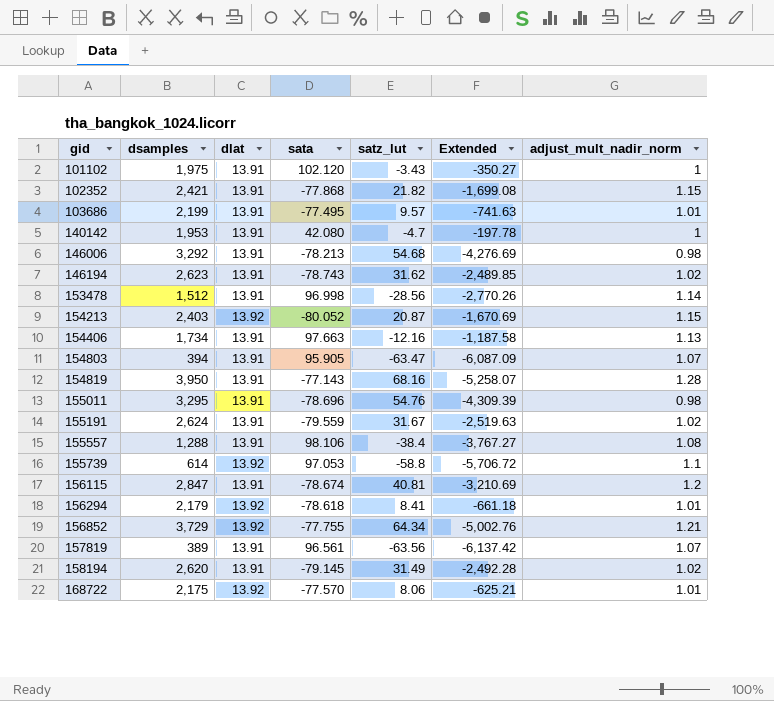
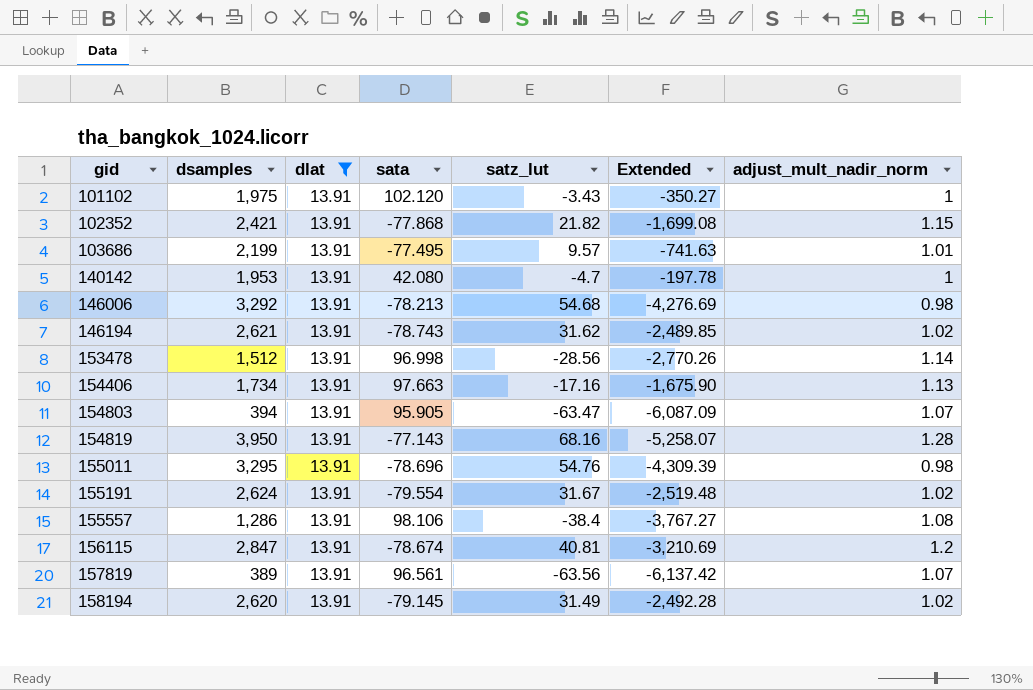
filter: none -> dlat = 13.91
146194 | dsamples: 2,623 -> 2,621
154406 | satz_lut: -12.16 -> -17.16
154406 | Extended: -1,187.58 -> -1,675.90
155191 | sata: -79.559 -> -79.554
155191 | Extended: -2,519.63 -> -2,519.48
155557 | dsamples: 1,288 -> 1,286

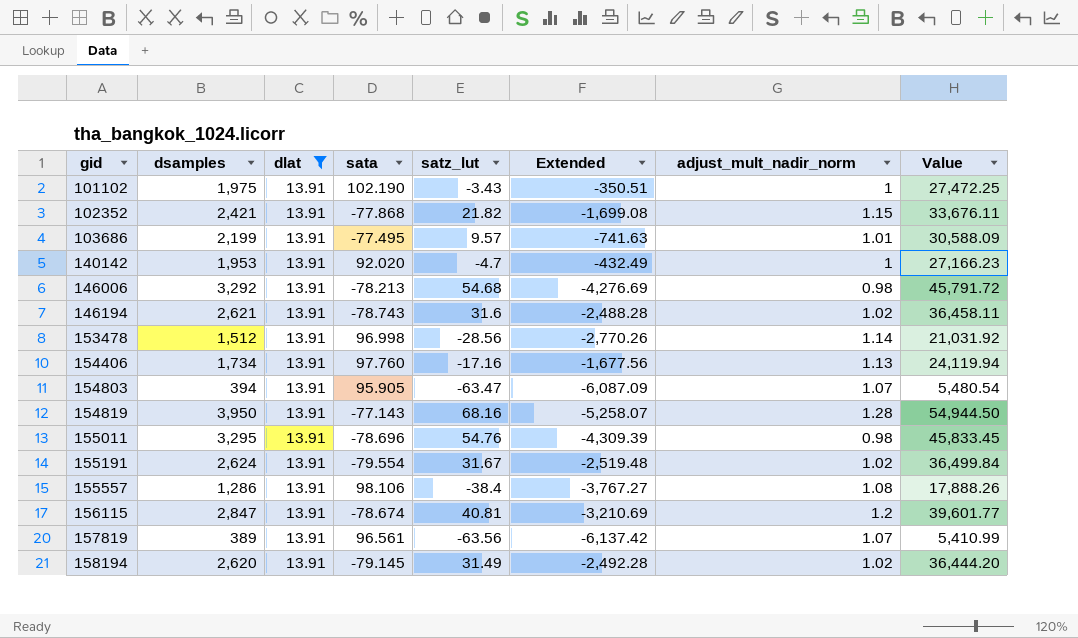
column Value | formula: none -> [dsamples] * [dlat]
101102 | sata: 102.120 -> 102.190
101102 | Extended: -350.27 -> -350.51
140142 | sata: 42.080 -> 92.020
140142 | Extended: -197.78 -> -432.49
146194 | satz_lut: 31.62 -> 31.6
146194 | Extended: -2,489.85 -> -2,488.28
154406 | sata: 97.663 -> 97.760
154406 | Extended: -1,675.90 -> -1,677.56

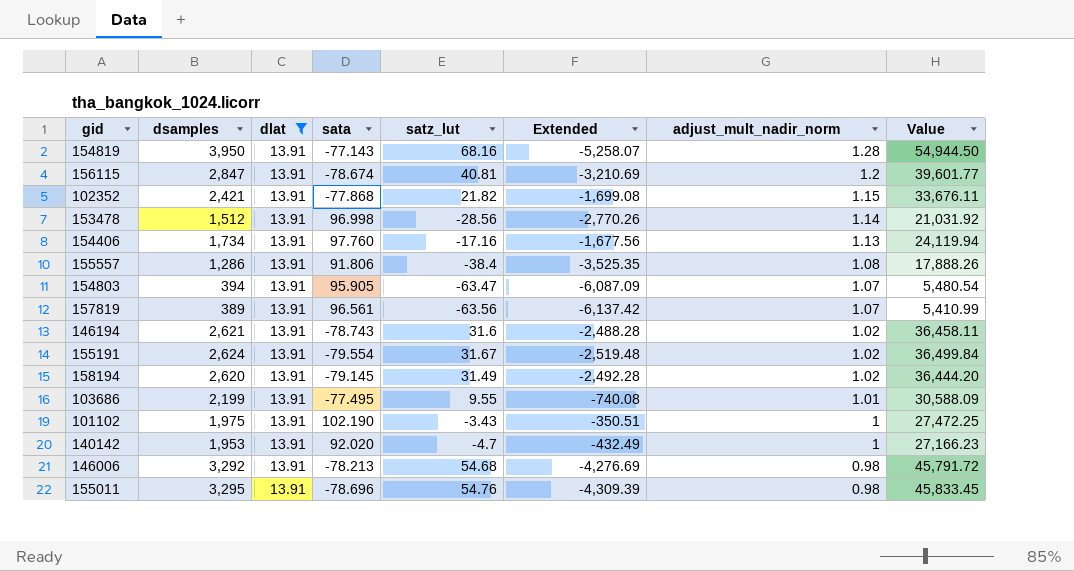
row order: gid ascending -> adjust_mult_nadir_norm descending
155557 | sata: 98.106 -> 91.806
155557 | Extended: -3,767.27 -> -3,525.35
103686 | satz_lut: 9.57 -> 9.55
103686 | Extended: -741.63 -> -740.08

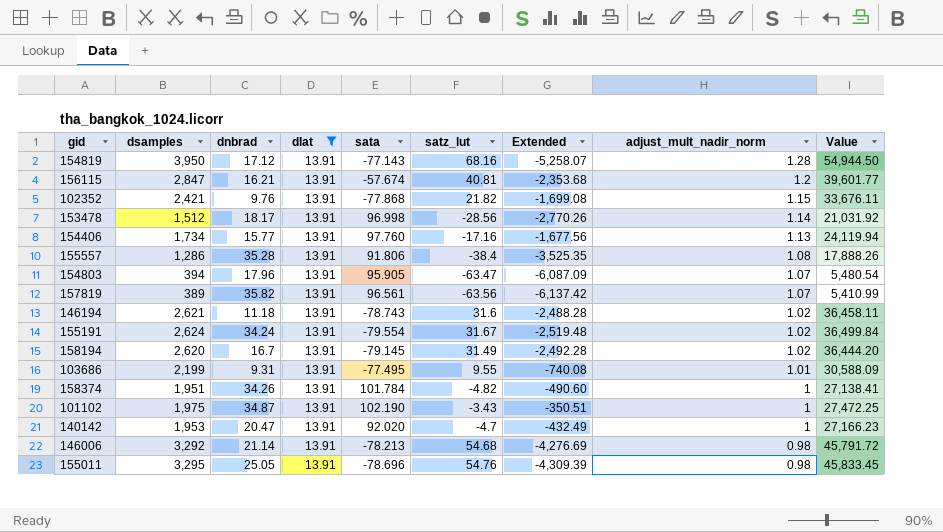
column dnbrad | position: none -> 3
156115 | sata: -78.674 -> -57.674
156115 | Extended: -3,210.69 -> -2,353.68
row 158374: none -> 1,951 | 34.26 | 13.91 | 101.784 | -4.82 | -490.60 | 1 | 27,138.41

